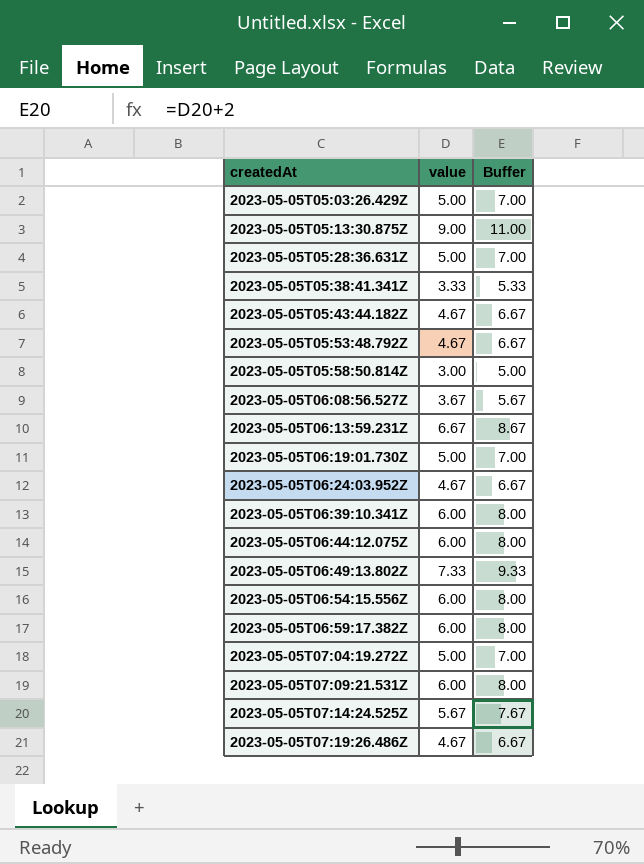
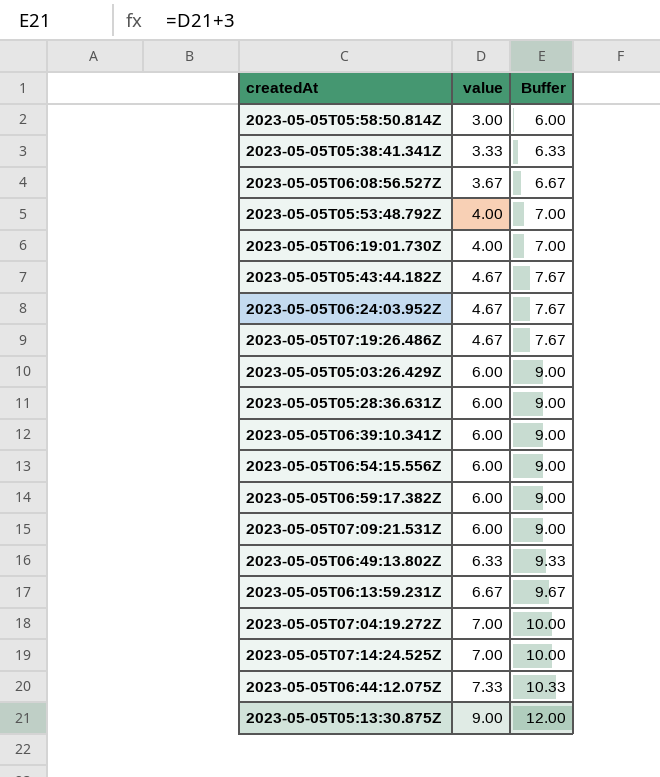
row order: createdAt ascending -> value ascending
column Buffer | formula: [value] + 2 -> [value] + 3
2023-05-05T05:53:48.792Z | value: 4.67 -> 4.00
2023-05-05T06:19:01.730Z | value: 5.00 -> 4.00
2023-05-05T05:03:26.429Z | value: 5.00 -> 6.00
2023-05-05T05:28:36.631Z | value: 5.00 -> 6.00
2023-05-05T06:49:13.802Z | value: 7.33 -> 6.33
2023-05-05T07:04:19.272Z | value: 5.00 -> 7.00
2023-05-05T07:14:24.525Z | value: 5.67 -> 7.00
2023-05-05T06:44:12.075Z | value: 6.00 -> 7.33

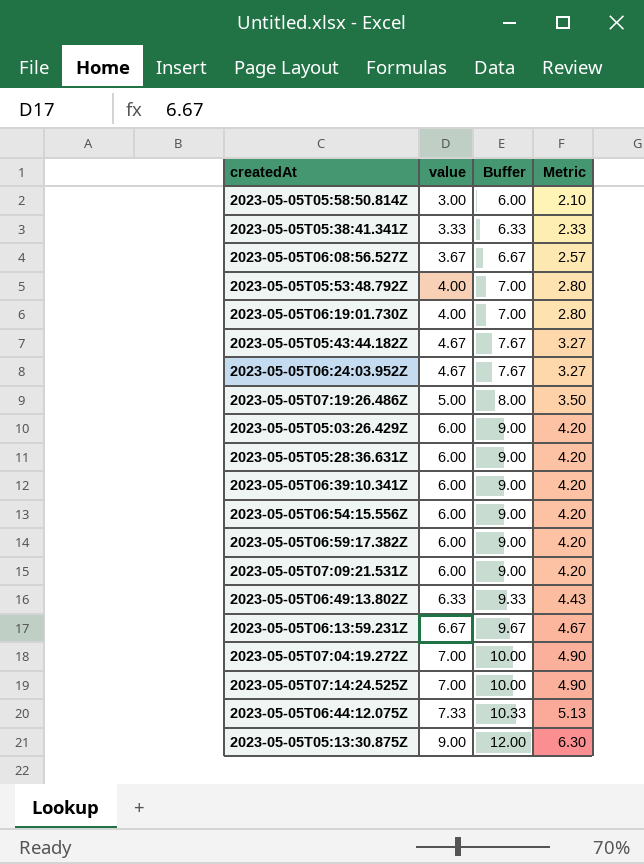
column Metric | formula: none -> [value] * 0.7
2023-05-05T07:19:26.486Z | value: 4.67 -> 5.00
2023-05-05T07:19:26.486Z | Buffer: 7.67 -> 8.00

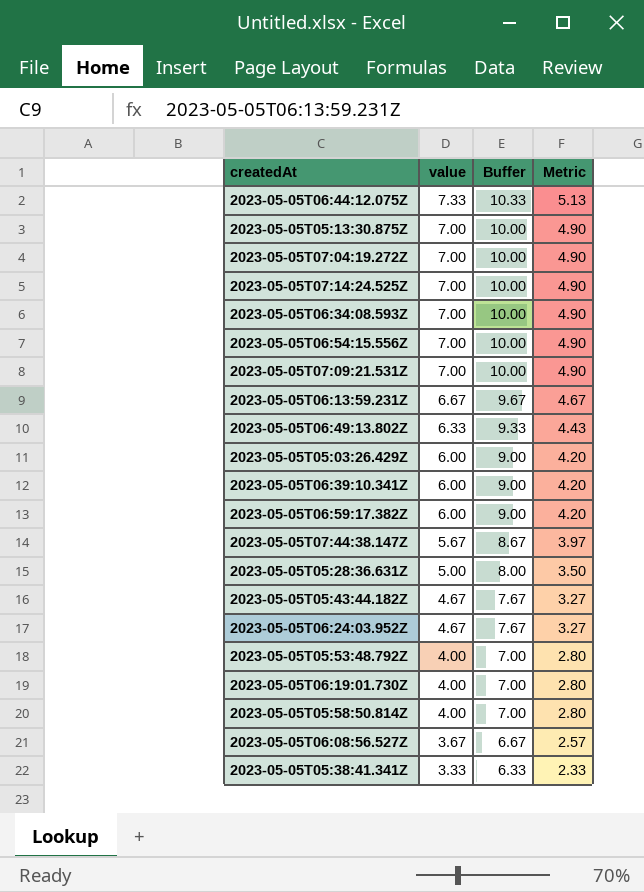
row order: value ascending -> value descending
row 2023-05-05T07:19:26.486Z: 5.00 | 8.00 | 3.50 -> none
2023-05-05T05:13:30.875Z | value: 9.00 -> 7.00
2023-05-05T05:13:30.875Z | Buffer: 12.00 -> 10.00
2023-05-05T05:13:30.875Z | Metric: 6.30 -> 4.90
row 2023-05-05T06:34:08.593Z: none -> 7.00 | 10.00 | 4.90
2023-05-05T06:54:15.556Z | value: 6.00 -> 7.00
2023-05-05T06:54:15.556Z | Buffer: 9.00 -> 10.00
2023-05-05T06:54:15.556Z | Metric: 4.20 -> 4.90
2023-05-05T07:09:21.531Z | value: 6.00 -> 7.00
2023-05-05T07:09:21.531Z | Buffer: 9.00 -> 10.00
2023-05-05T07:09:21.531Z | Metric: 4.20 -> 4.90
row 2023-05-05T07:44:38.147Z: none -> 5.67 | 8.67 | 3.97
2023-05-05T05:28:36.631Z | value: 6.00 -> 5.00
2023-05-05T05:28:36.631Z | Buffer: 9.00 -> 8.00
2023-05-05T05:28:36.631Z | Metric: 4.20 -> 3.50
2023-05-05T05:58:50.814Z | value: 3.00 -> 4.00
2023-05-05T05:58:50.814Z | Buffer: 6.00 -> 7.00
2023-05-05T05:58:50.814Z | Metric: 2.10 -> 2.80

